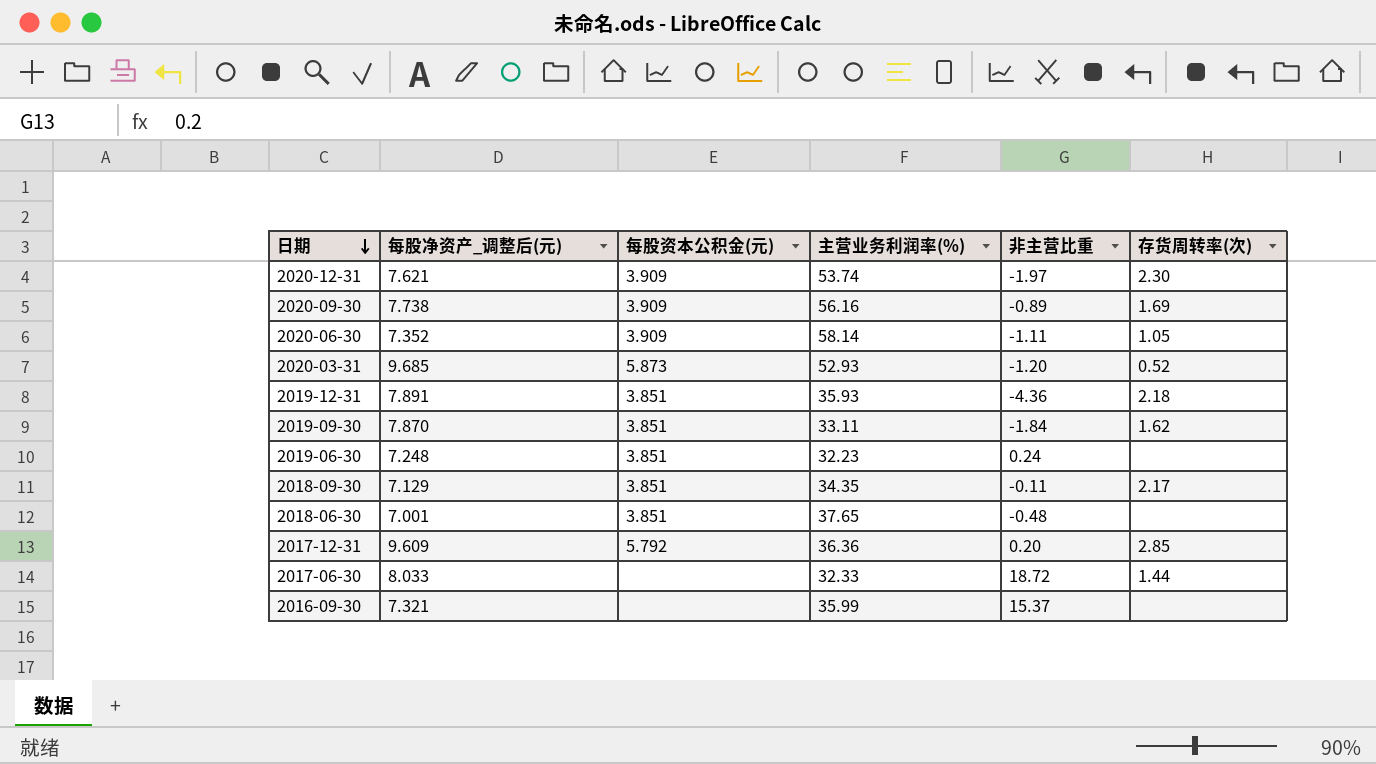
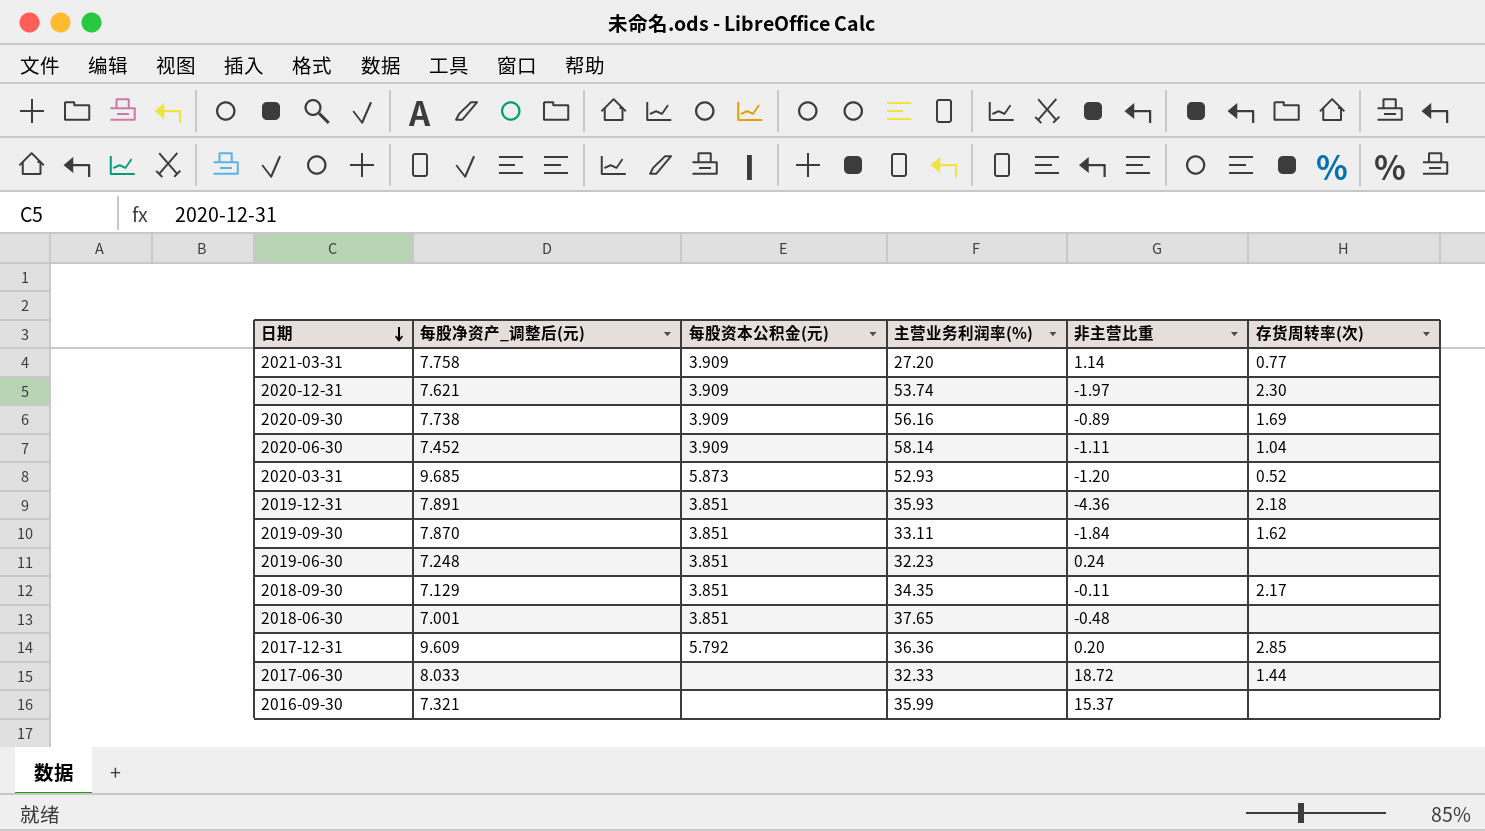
row 2021-03-31: none -> 7.758 | 3.909 | 27.20 | 1.14 | 0.77
2020-06-30 | 每股净资产_调整后(元): 7.352 -> 7.452
2020-06-30 | 存货周转率(次): 1.05 -> 1.04

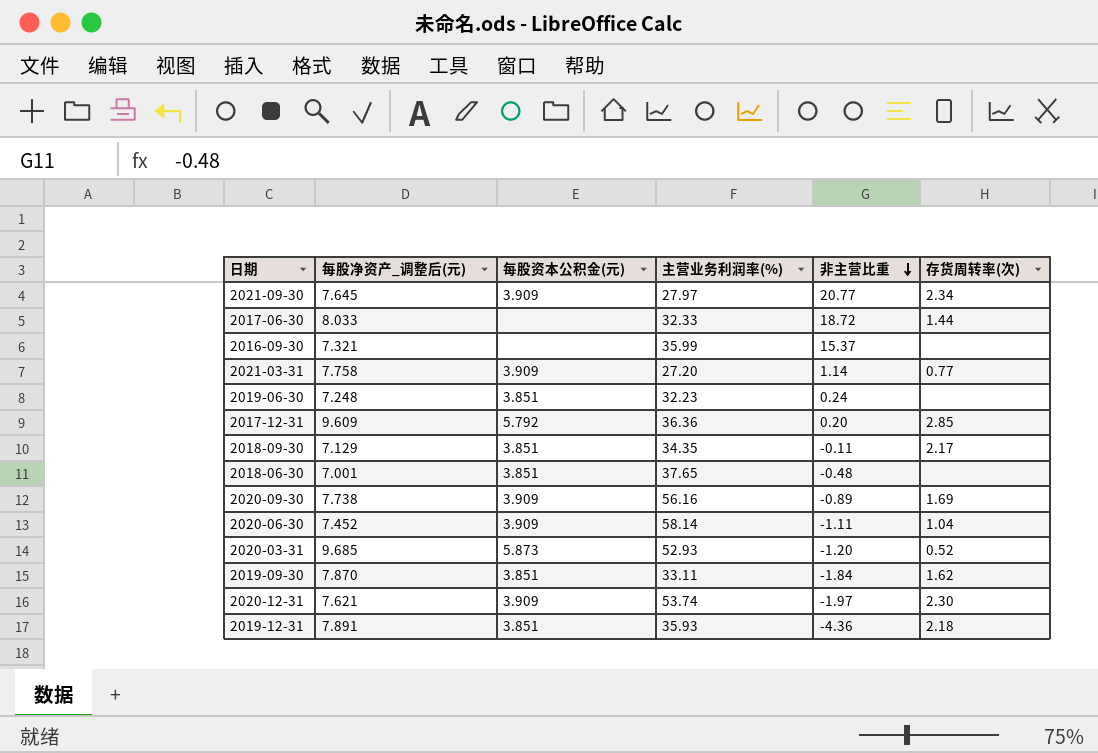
row order: 日期 descending -> 非主营比重 descending
row 2021-09-30: none -> 7.645 | 3.909 | 27.97 | 20.77 | 2.34

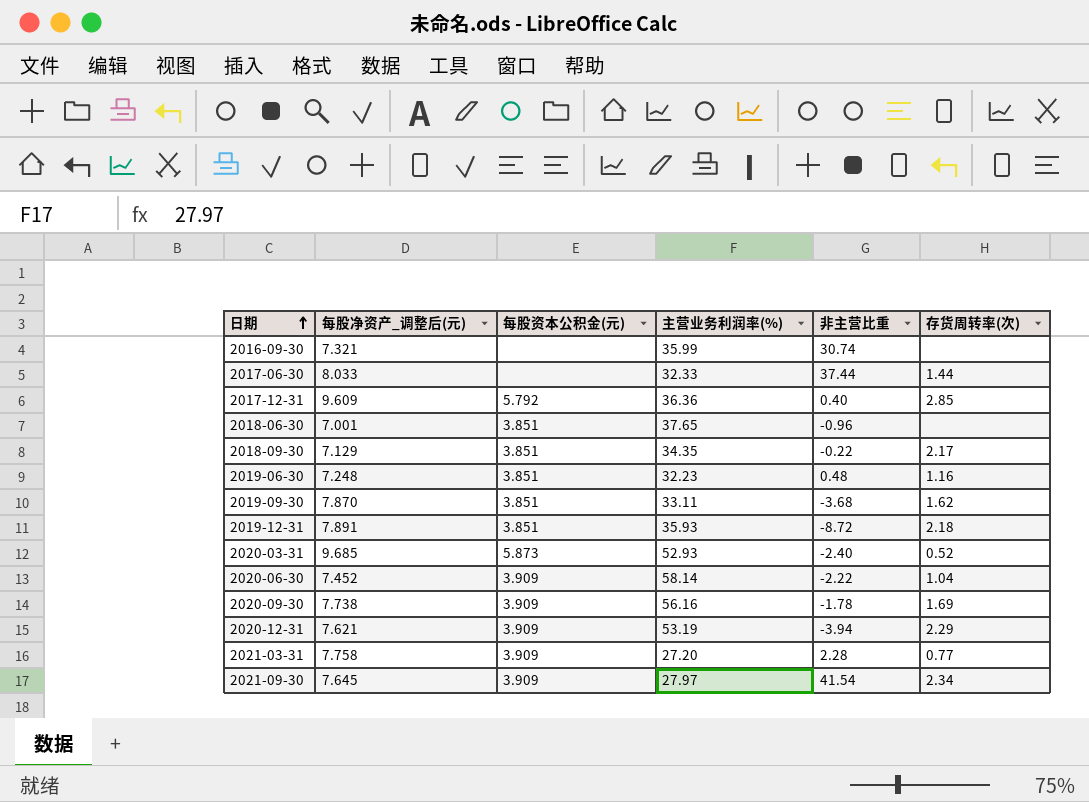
row order: 非主营比重 descending -> 日期 ascending
2016-09-30 | 非主营比重: 15.37 -> 30.74
2017-06-30 | 非主营比重: 18.72 -> 37.44
2017-12-31 | 非主营比重: 0.20 -> 0.40
2018-06-30 | 非主营比重: -0.48 -> -0.96
2018-09-30 | 非主营比重: -0.11 -> -0.22
2019-06-30 | 非主营比重: 0.24 -> 0.48
2019-06-30 | 存货周转率(次): none -> 1.16
2019-09-30 | 非主营比重: -1.84 -> -3.68
2019-12-31 | 非主营比重: -4.36 -> -8.72
2020-03-31 | 非主营比重: -1.20 -> -2.40
2020-06-30 | 非主营比重: -1.11 -> -2.22
2020-09-30 | 非主营比重: -0.89 -> -1.78
2020-12-31 | 主营业务利润率(%): 53.74 -> 53.19
2020-12-31 | 非主营比重: -1.97 -> -3.94
2020-12-31 | 存货周转率(次): 2.30 -> 2.29
2021-03-31 | 非主营比重: 1.14 -> 2.28
2021-09-30 | 非主营比重: 20.77 -> 41.54

